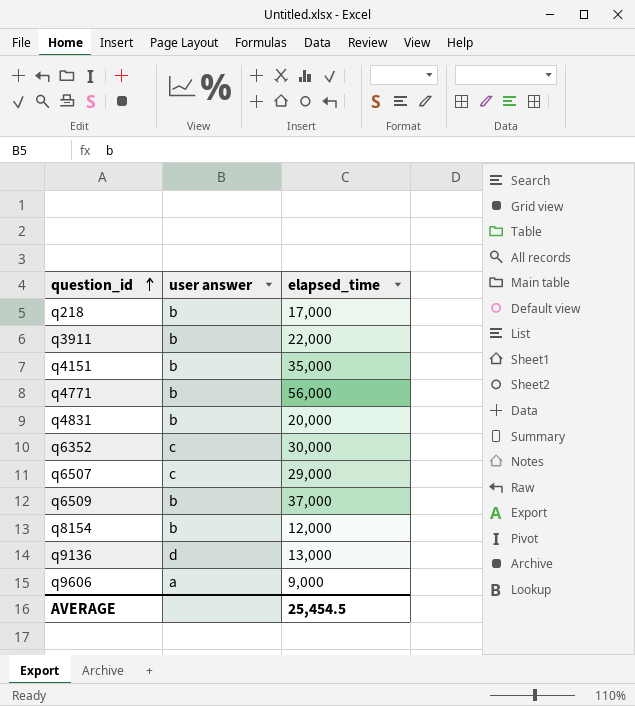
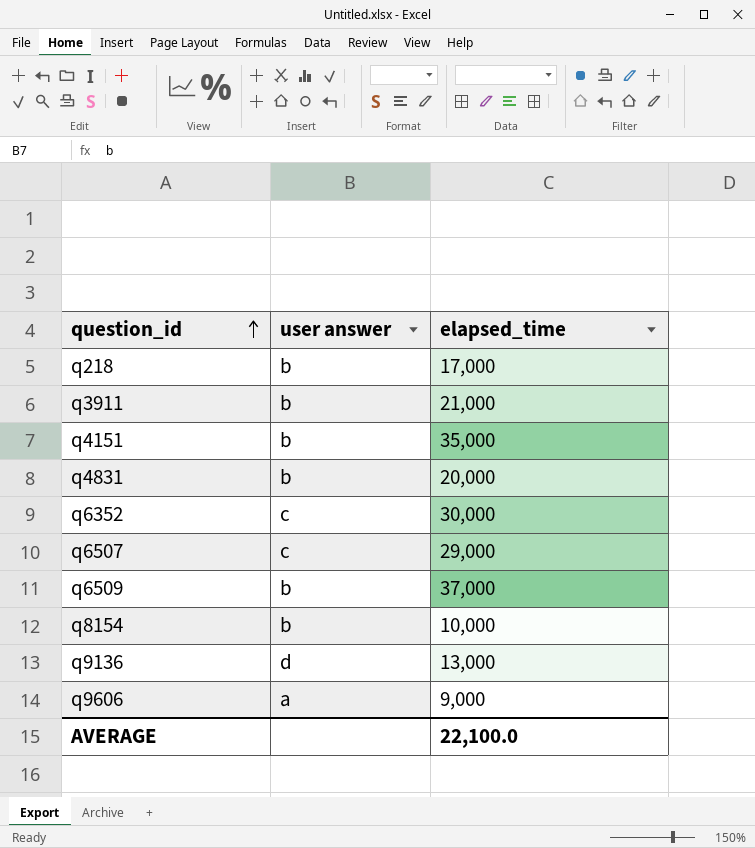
row q4771: b | 56,000 -> none
q3911 | elapsed_time: 22,000 -> 21,000
q8154 | elapsed_time: 12,000 -> 10,000
AVERAGE | elapsed_time: 25,454.5 -> 22,100.0

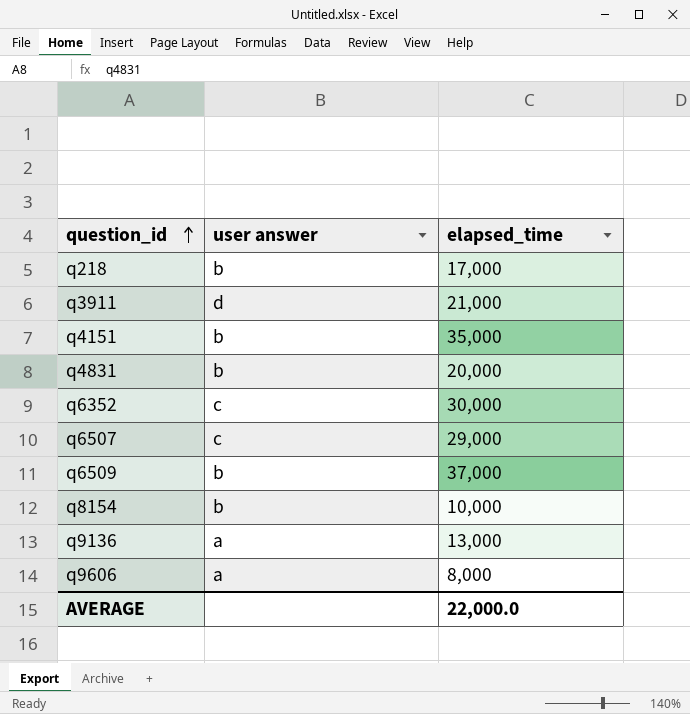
q3911 | user answer: b -> d
q9136 | user answer: d -> a
q9606 | elapsed_time: 9,000 -> 8,000
AVERAGE | elapsed_time: 22,100.0 -> 22,000.0

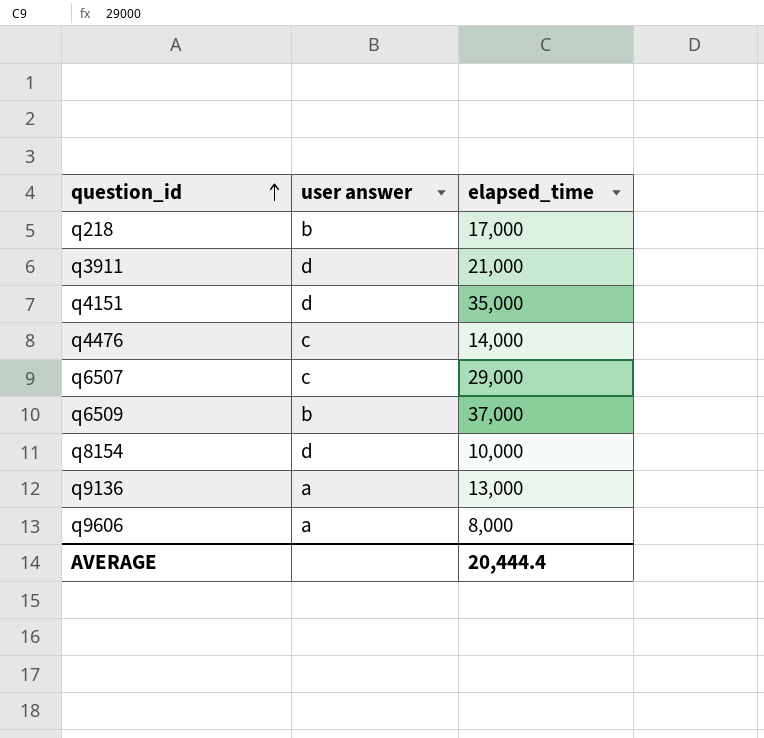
row q4831: b | 20,000 -> none
row q6352: c | 30,000 -> none
q4151 | user answer: b -> d
row q4476: none -> c | 14,000
q8154 | user answer: b -> d
AVERAGE | elapsed_time: 22,000.0 -> 20,444.4

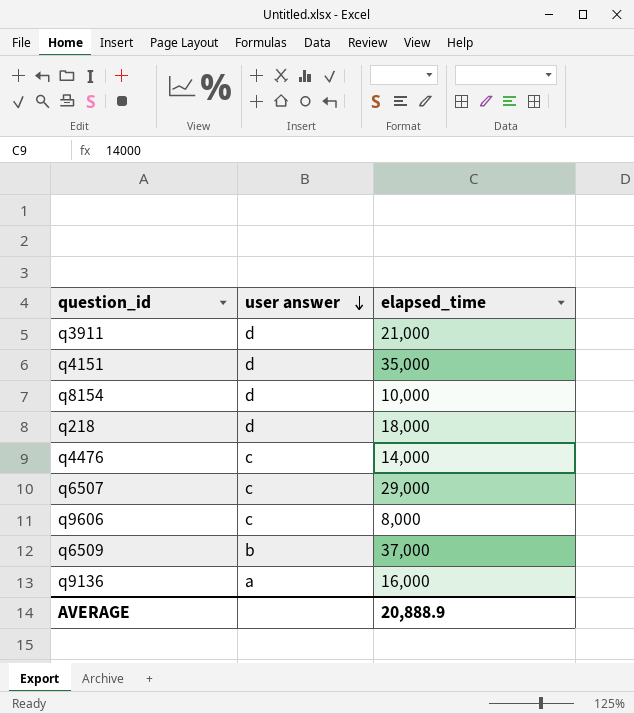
row order: question_id ascending -> user answer descending
q218 | user answer: b -> d
q218 | elapsed_time: 17,000 -> 18,000
q9606 | user answer: a -> c
q9136 | elapsed_time: 13,000 -> 16,000
AVERAGE | elapsed_time: 20,444.4 -> 20,888.9

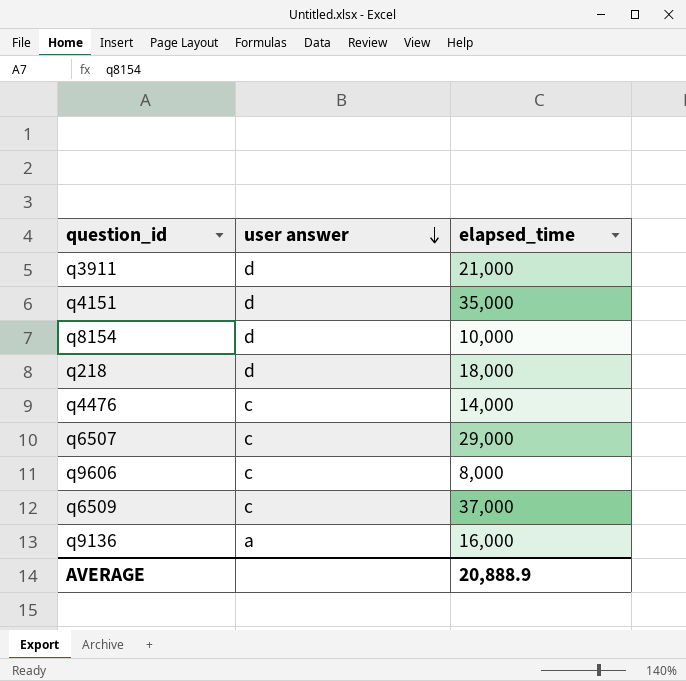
q6509 | user answer: b -> c

